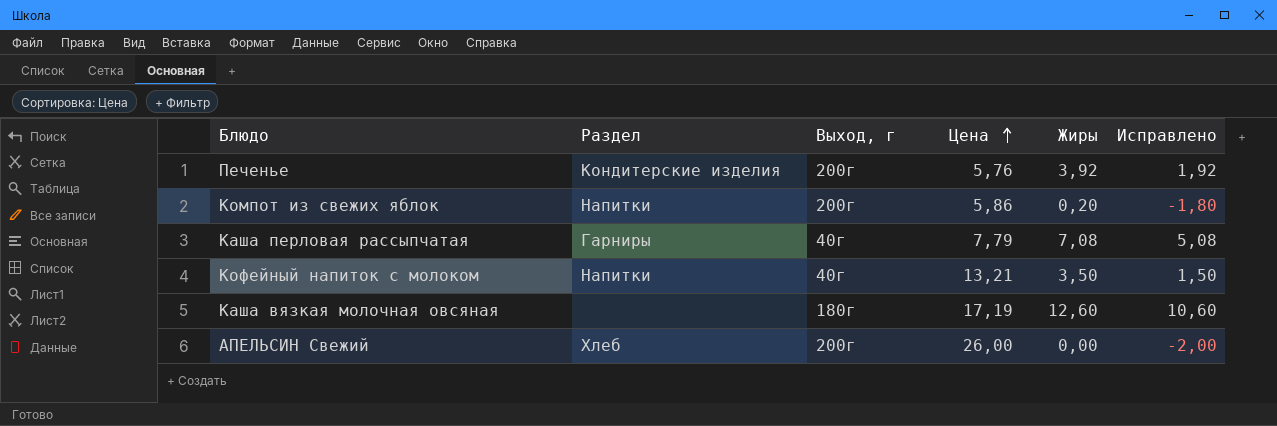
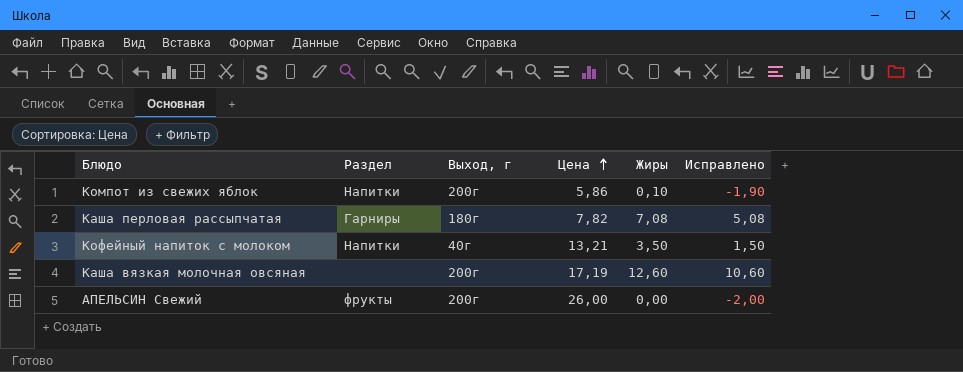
row Печенье: Кондитерские изделия | 200г | 5,76 | 3,92 | 1,92 -> none
Компот из свежих яблок | Жиры: 0,20 -> 0,10
Компот из свежих яблок | Исправлено: -1,80 -> -1,90
Каша перловая рассыпчатая | Выход, г: 40г -> 180г
Каша перловая рассыпчатая | Цена: 7,79 -> 7,82
Каша вязкая молочная овсяная | Выход, г: 180г -> 200г
АПЕЛЬСИН Свежий | Раздел: Хлеб -> фрукты

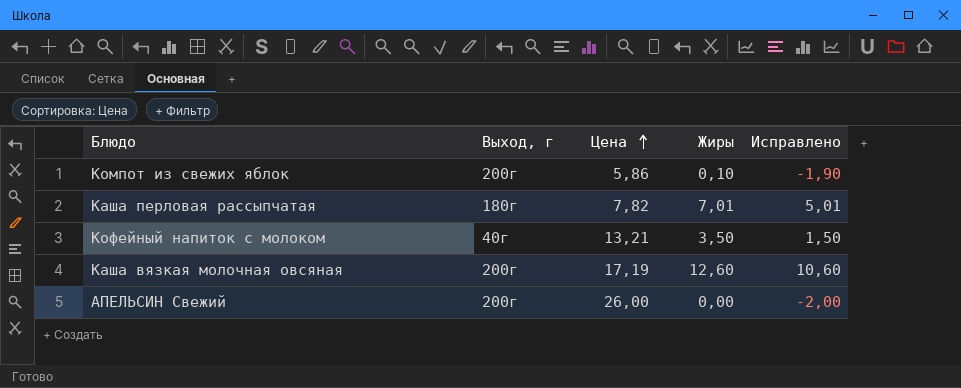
column Раздел | position: 2 -> none
Каша перловая рассыпчатая | Жиры: 7,08 -> 7,01
Каша перловая рассыпчатая | Исправлено: 5,08 -> 5,01

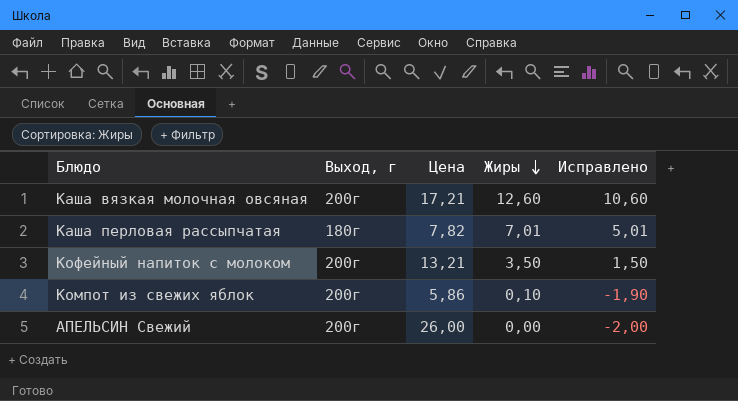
row order: Цена ascending -> Жиры descending
Каша вязкая молочная овсяная | Цена: 17,19 -> 17,21
Кофейный напиток с молоком | Выход, г: 40г -> 200г

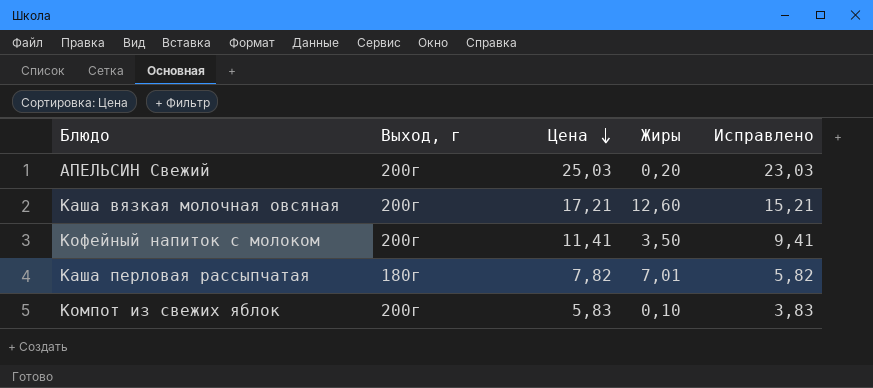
row order: Жиры descending -> Цена descending
column Исправлено | formula: [Жиры] - 2 -> [Цена] - 2
АПЕЛЬСИН Свежий | Цена: 26,00 -> 25,03
АПЕЛЬСИН Свежий | Жиры: 0,00 -> 0,20
Кофейный напиток с молоком | Цена: 13,21 -> 11,41
Компот из свежих яблок | Цена: 5,86 -> 5,83

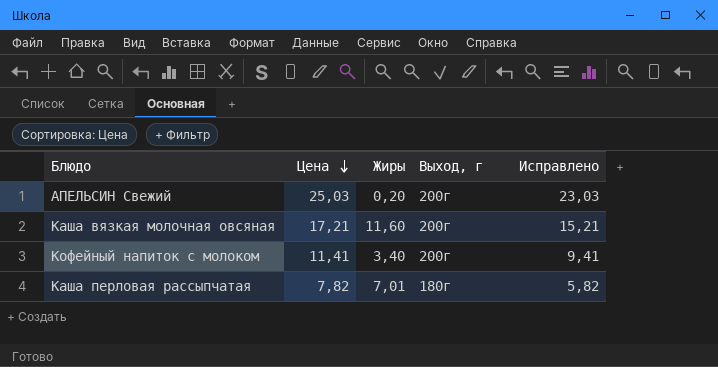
column Выход, г | position: 2 -> 4
row Компот из свежих яблок: 200г | 5,83 | 0,10 | 3,83 -> none
Каша вязкая молочная овсяная | Жиры: 12,60 -> 11,60
Кофейный напиток с молоком | Жиры: 3,50 -> 3,40

